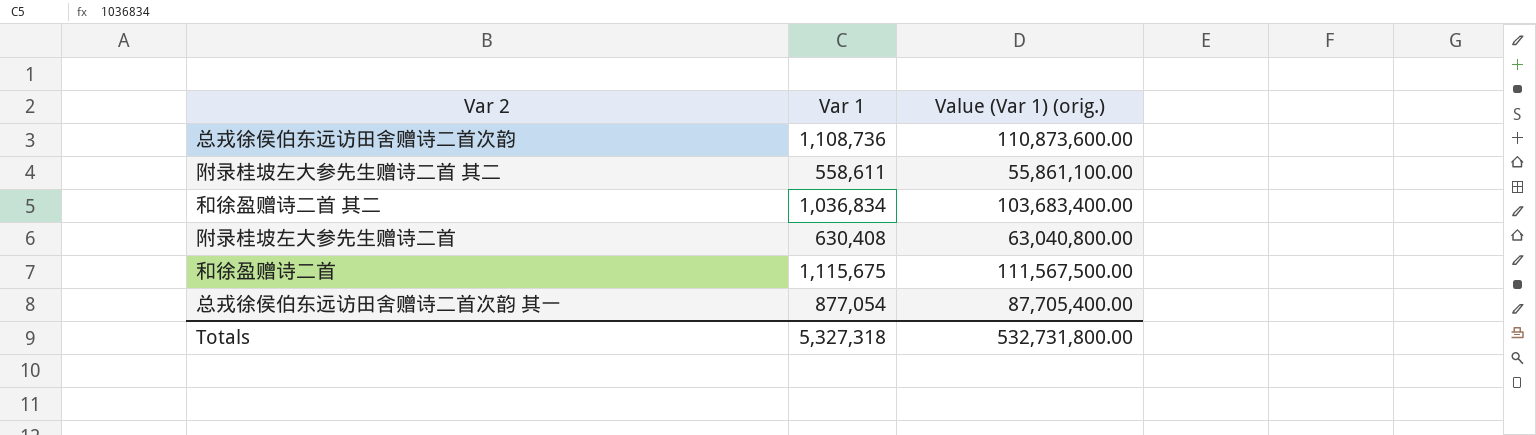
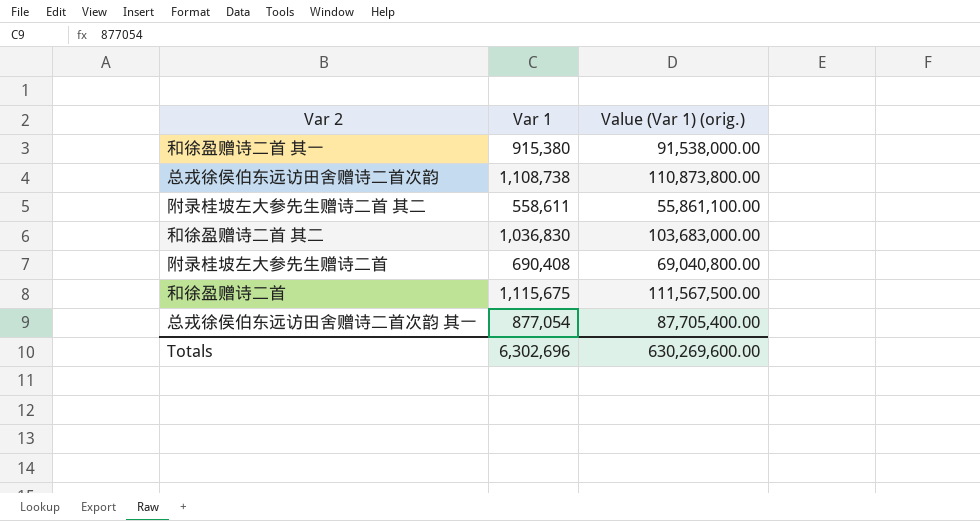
row 和徐盈赠诗二首 其一: none -> 915,380 | 91,538,000.00
总戎徐侯伯东远访田舍赠诗二首次韵 | Var 1: 1,108,736 -> 1,108,738
总戎徐侯伯东远访田舍赠诗二首次韵 | Value (Var 1) (orig.): 110,873,600.00 -> 110,873,800.00
和徐盈赠诗二首 其二 | Var 1: 1,036,834 -> 1,036,830
和徐盈赠诗二首 其二 | Value (Var 1) (orig.): 103,683,400.00 -> 103,683,000.00
附录桂坡左大参先生赠诗二首 | Var 1: 630,408 -> 690,408
附录桂坡左大参先生赠诗二首 | Value (Var 1) (orig.): 63,040,800.00 -> 69,040,800.00
Totals | Var 1: 5,327,318 -> 6,302,696
Totals | Value (Var 1) (orig.): 532,731,800.00 -> 630,269,600.00

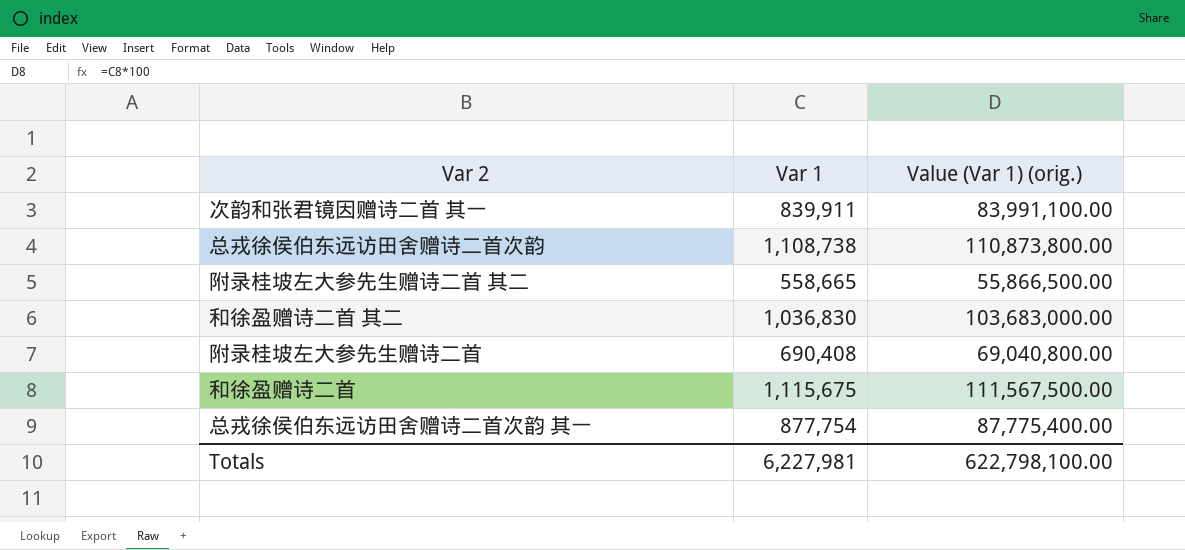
row 和徐盈赠诗二首 其一: 915,380 | 91,538,000.00 -> none
row 次韵和张君镜因赠诗二首 其一: none -> 839,911 | 83,991,100.00
附录桂坡左大参先生赠诗二首 其二 | Var 1: 558,611 -> 558,665
附录桂坡左大参先生赠诗二首 其二 | Value (Var 1) (orig.): 55,861,100.00 -> 55,866,500.00
总戎徐侯伯东远访田舍赠诗二首次韵 其一 | Var 1: 877,054 -> 877,754
总戎徐侯伯东远访田舍赠诗二首次韵 其一 | Value (Var 1) (orig.): 87,705,400.00 -> 87,775,400.00
Totals | Var 1: 6,302,696 -> 6,227,981
Totals | Value (Var 1) (orig.): 630,269,600.00 -> 622,798,100.00

